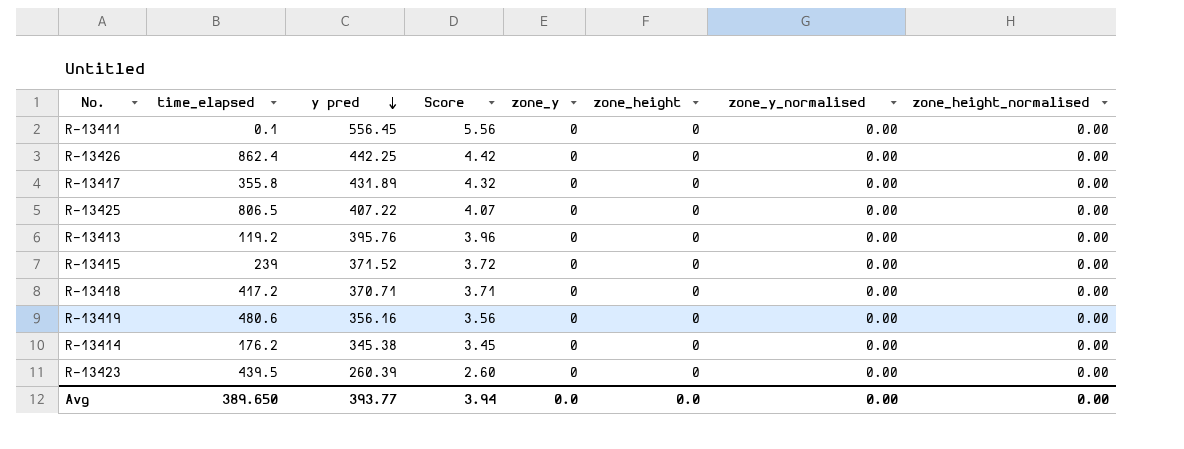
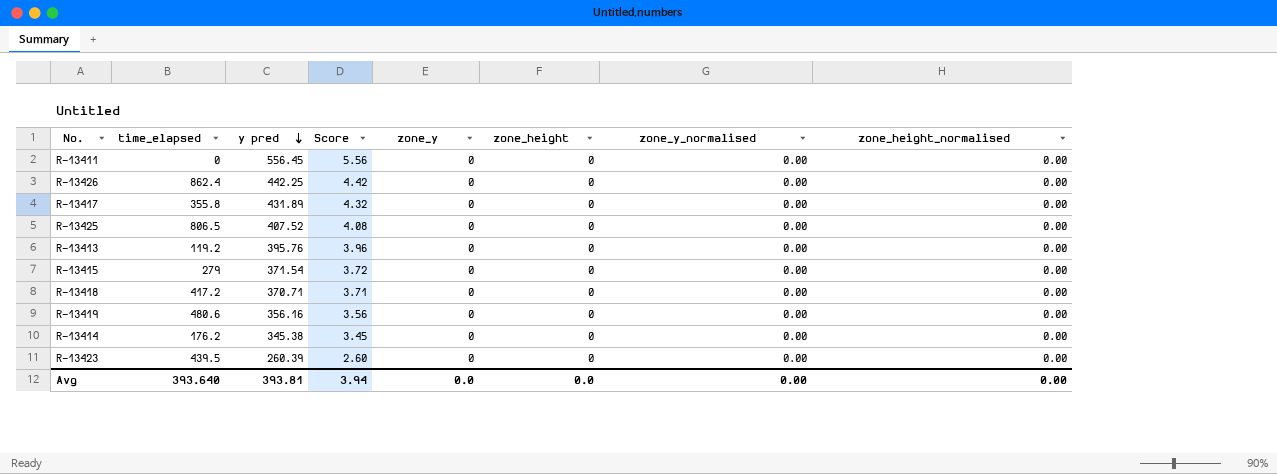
R-13411 | time_elapsed: 0.1 -> 0
R-13425 | y pred: 407.22 -> 407.52
R-13425 | Score: 4.07 -> 4.08
R-13415 | time_elapsed: 239 -> 279
R-13415 | y pred: 371.52 -> 371.54
Avg | time_elapsed: 389.650 -> 393.640
Avg | y pred: 393.77 -> 393.81

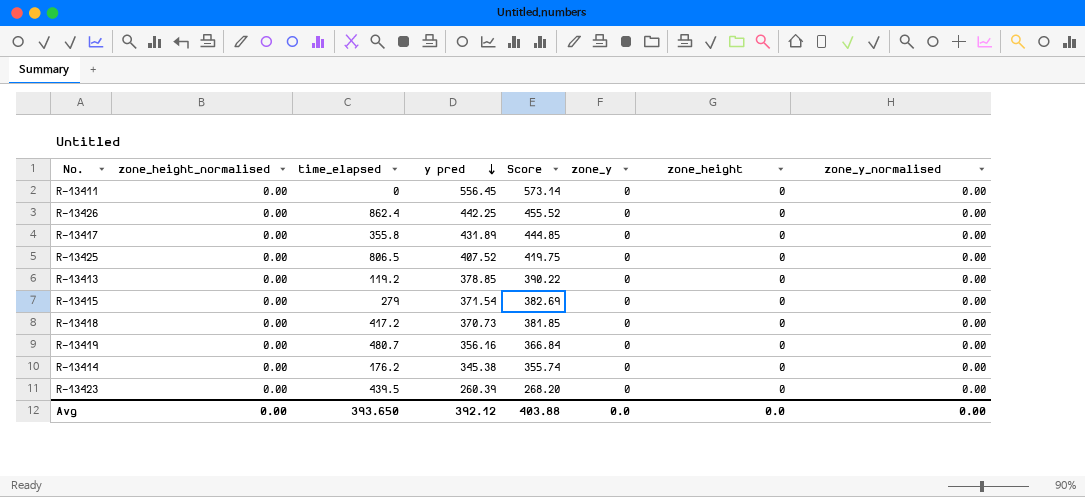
column zone_height_normalised | position: 8 -> 2
column Score | formula: [y pred] * 0.01 -> [y pred] * 1.03
R-13413 | y pred: 395.76 -> 378.85
R-13418 | y pred: 370.71 -> 370.73
R-13419 | time_elapsed: 480.6 -> 480.7
Avg | time_elapsed: 393.640 -> 393.650
Avg | y pred: 393.81 -> 392.12
Avg | Score: 3.94 -> 403.88

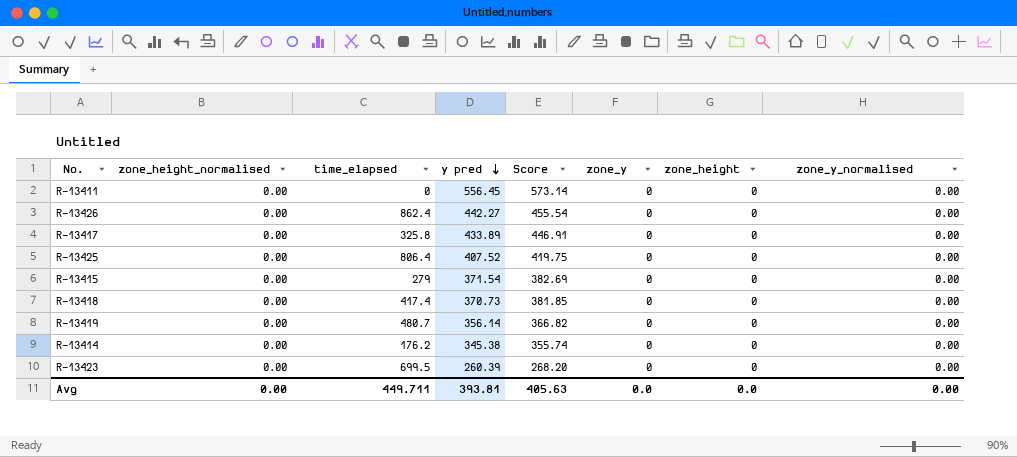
row R-13413: 0.00 | 119.2 | 378.85 | 390.22 | 0 | 0 | 0.00 -> none
R-13426 | y pred: 442.25 -> 442.27
R-13426 | Score: 455.52 -> 455.54
R-13417 | time_elapsed: 355.8 -> 325.8
R-13417 | y pred: 431.89 -> 433.89
R-13417 | Score: 444.85 -> 446.91
R-13425 | time_elapsed: 806.5 -> 806.4
R-13418 | time_elapsed: 417.2 -> 417.4
R-13419 | y pred: 356.16 -> 356.14
R-13419 | Score: 366.84 -> 366.82
R-13423 | time_elapsed: 439.5 -> 699.5
Avg | time_elapsed: 393.650 -> 449.711
Avg | y pred: 392.12 -> 393.81
Avg | Score: 403.88 -> 405.63

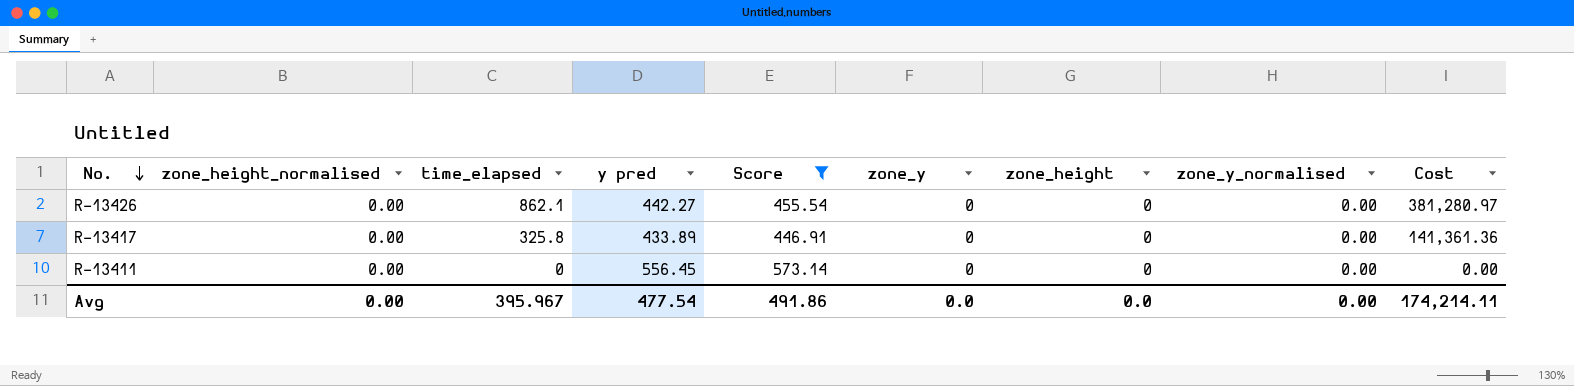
filter: none -> Score >= 446.91
row order: y pred descending -> No. descending
column Cost | formula: none -> [time_elapsed] * [y pred]
R-13426 | time_elapsed: 862.4 -> 862.1
Avg | time_elapsed: 449.711 -> 395.967
Avg | y pred: 393.81 -> 477.54
Avg | Score: 405.63 -> 491.86

